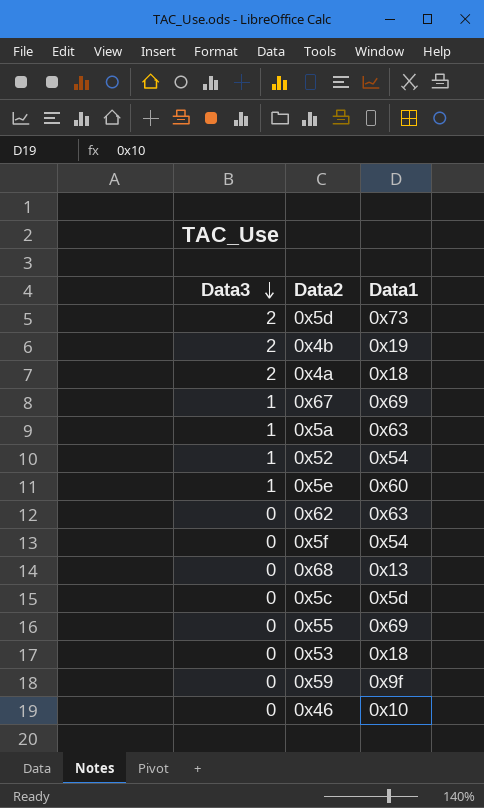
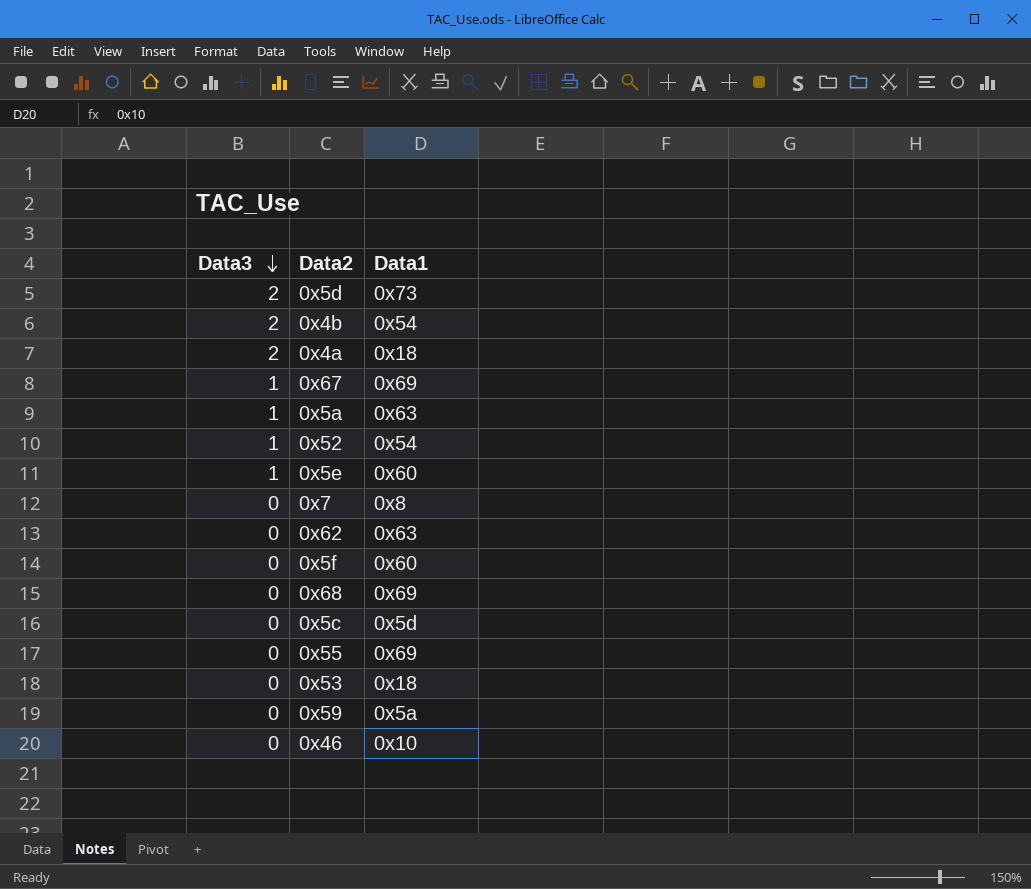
0x4b | Data1: 0x19 -> 0x54
row 0x7: none -> 0 | 0x8
0x5f | Data1: 0x54 -> 0x60
0x68 | Data1: 0x13 -> 0x69
0x59 | Data1: 0x9f -> 0x5a

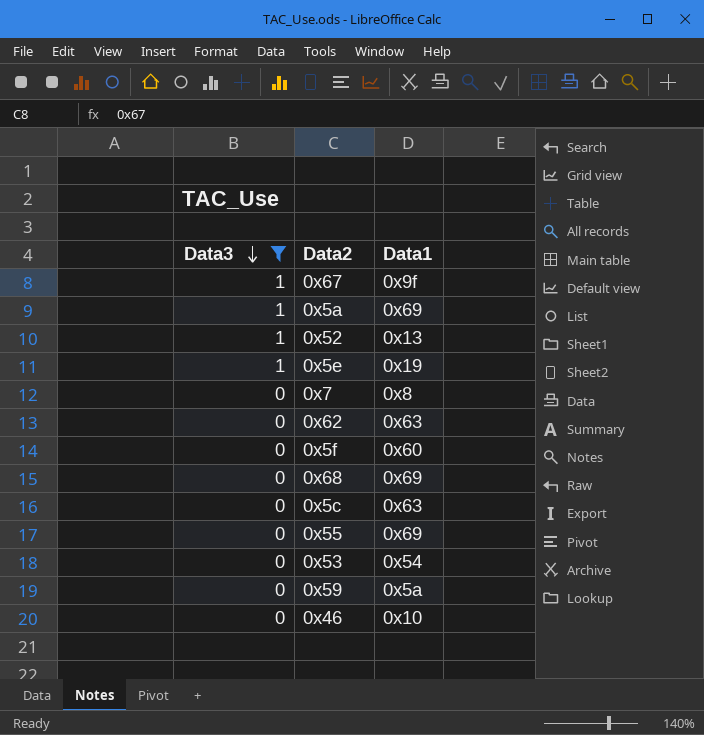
filter: none -> Data3 != 2
0x67 | Data1: 0x69 -> 0x9f
0x5a | Data1: 0x63 -> 0x69
0x52 | Data1: 0x54 -> 0x13
0x5e | Data1: 0x60 -> 0x19
0x5c | Data1: 0x5d -> 0x63
0x53 | Data1: 0x18 -> 0x54

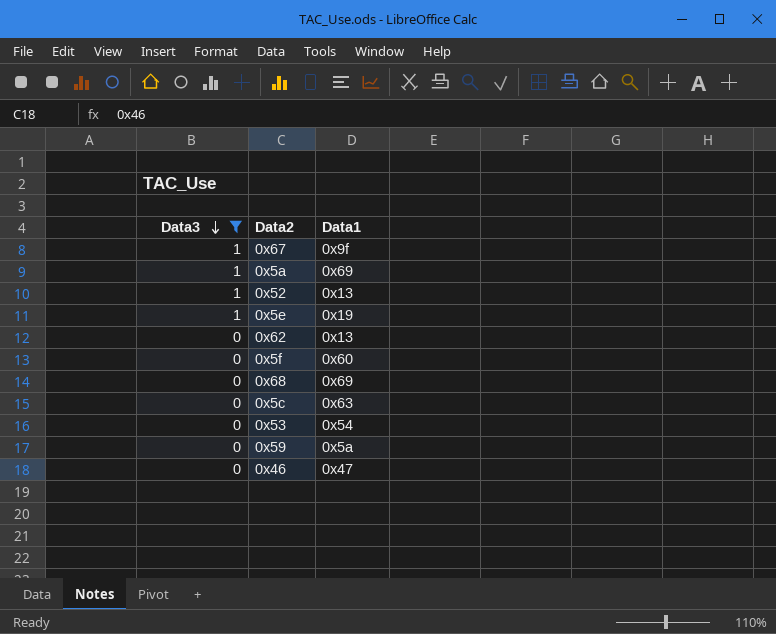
row 0x7: 0 | 0x8 -> none
row 0x55: 0 | 0x69 -> none
0x62 | Data1: 0x63 -> 0x13
0x46 | Data1: 0x10 -> 0x47

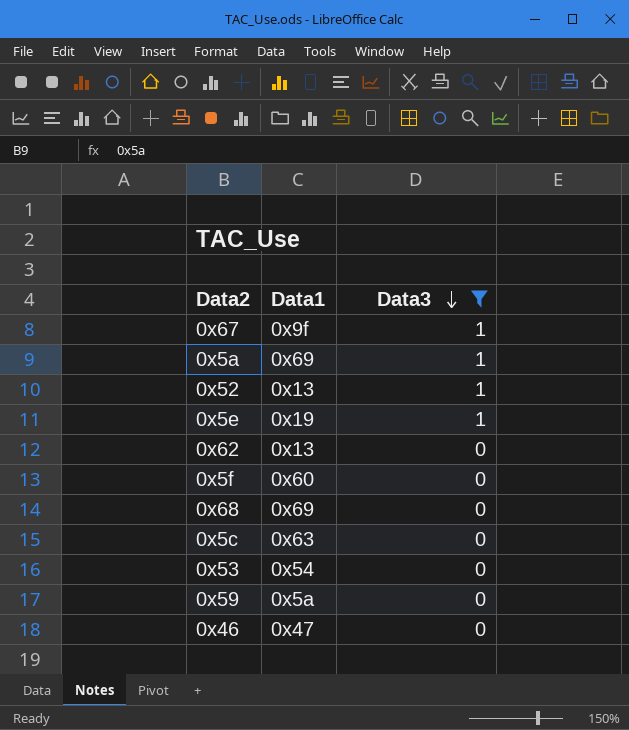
column Data3 | position: 1 -> 3

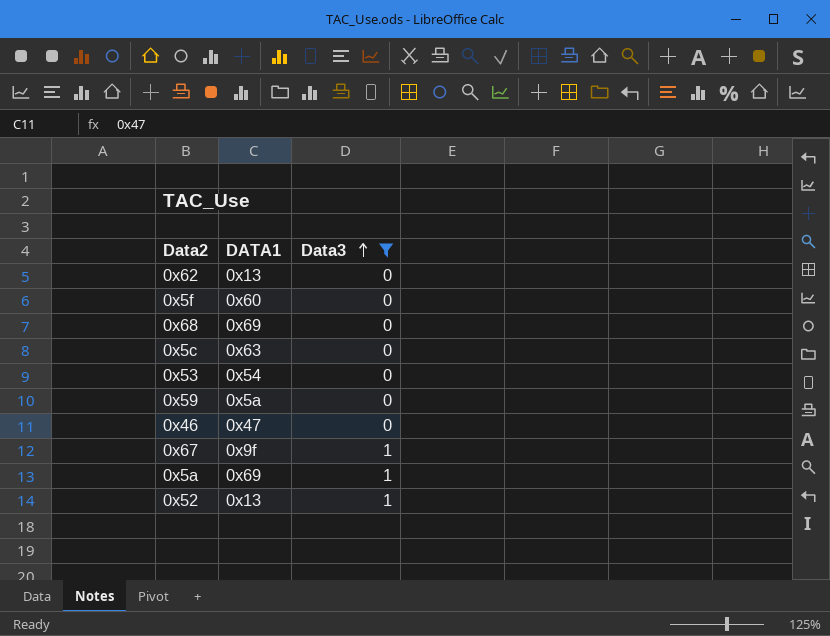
row order: Data3 descending -> Data3 ascending
column name: Data1 -> DATA1
row 0x5e: 0x19 | 1 -> none

